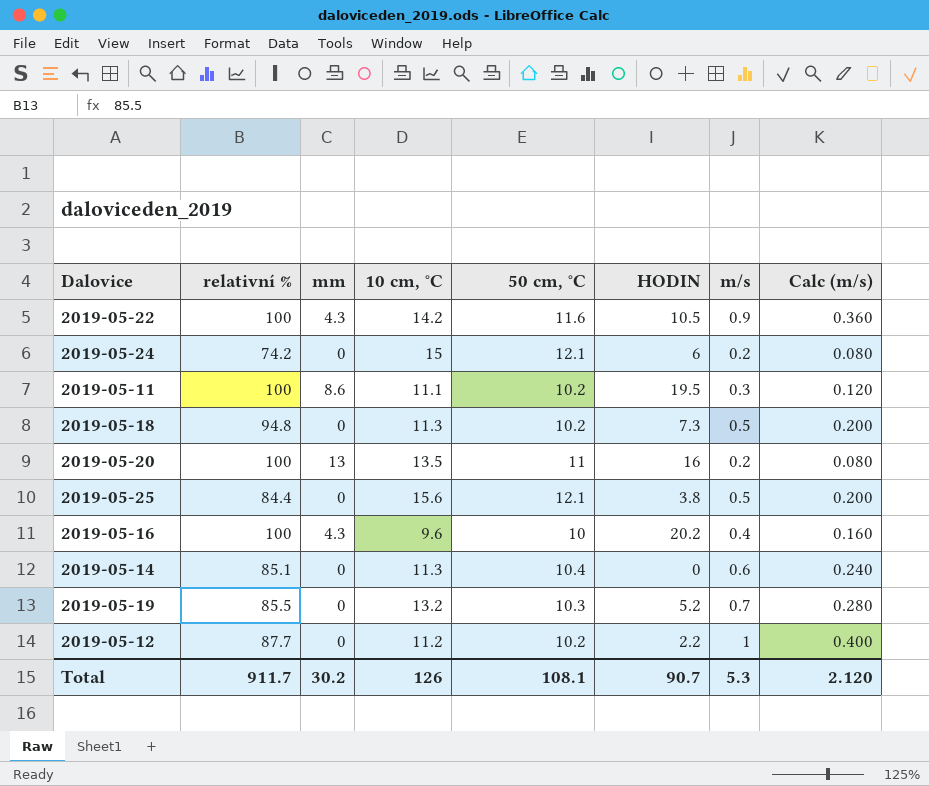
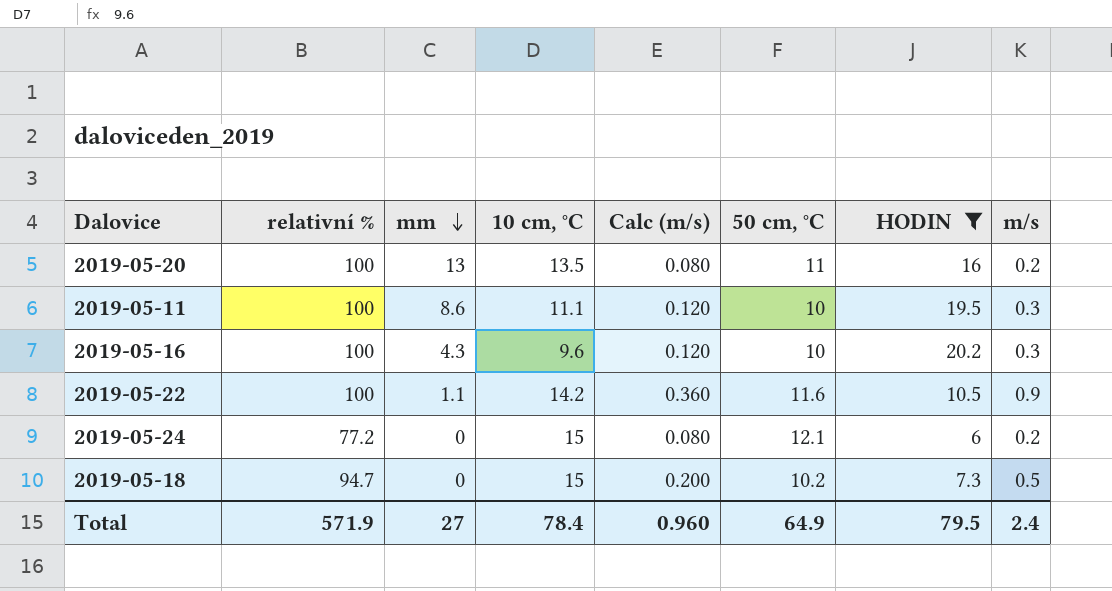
filter: none -> HODIN >= 6
row order: none -> mm descending
column Calc (m/s) | position: 8 -> 5
2019-05-11 | 50 cm, °C: 10.2 -> 10
2019-05-16 | Calc (m/s): 0.160 -> 0.120
2019-05-16 | m/s: 0.4 -> 0.3
2019-05-22 | mm: 4.3 -> 1.1
2019-05-24 | relativní %: 74.2 -> 77.2
2019-05-18 | relativní %: 94.8 -> 94.7
2019-05-18 | 10 cm, °C: 11.3 -> 15
Total | relativní %: 911.7 -> 571.9
Total | mm: 30.2 -> 27
Total | 10 cm, °C: 126 -> 78.4
Total | Calc (m/s): 2.120 -> 0.960
Total | 50 cm, °C: 108.1 -> 64.9
Total | HODIN: 90.7 -> 79.5
Total | m/s: 5.3 -> 2.4

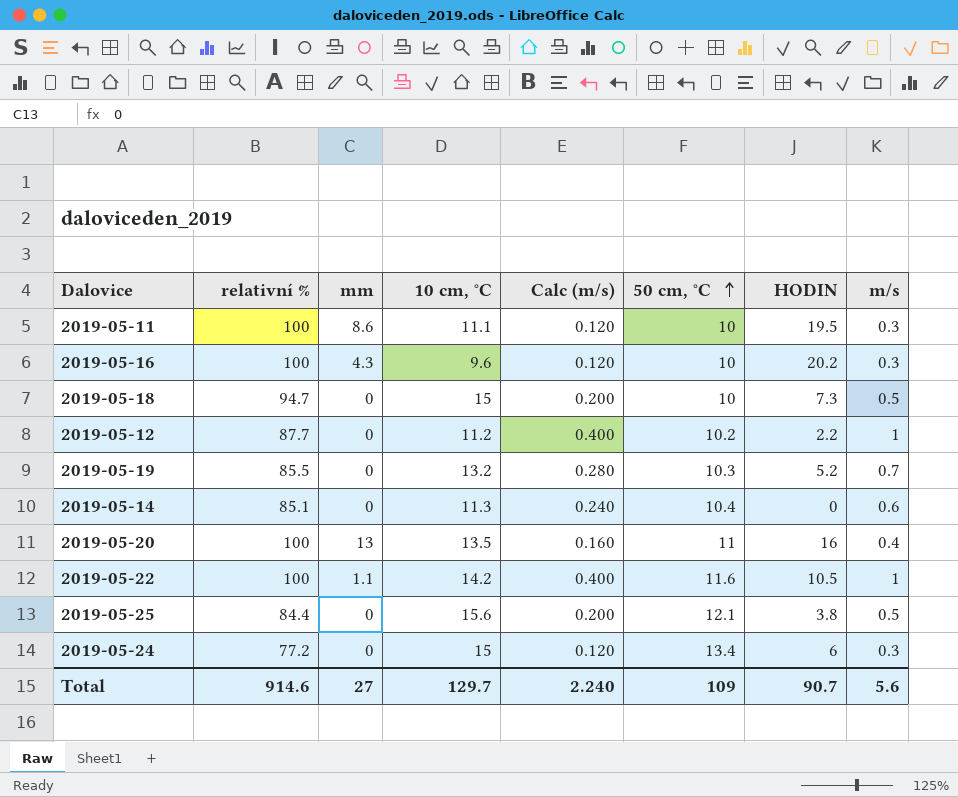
filter: HODIN >= 6 -> none
row order: mm descending -> 50 cm, °C ascending
2019-05-18 | 50 cm, °C: 10.2 -> 10
2019-05-20 | Calc (m/s): 0.080 -> 0.160
2019-05-20 | m/s: 0.2 -> 0.4
2019-05-22 | Calc (m/s): 0.360 -> 0.400
2019-05-22 | m/s: 0.9 -> 1
2019-05-24 | Calc (m/s): 0.080 -> 0.120
2019-05-24 | 50 cm, °C: 12.1 -> 13.4
2019-05-24 | m/s: 0.2 -> 0.3
Total | relativní %: 571.9 -> 914.6
Total | 10 cm, °C: 78.4 -> 129.7
Total | Calc (m/s): 0.960 -> 2.240
Total | 50 cm, °C: 64.9 -> 109
Total | HODIN: 79.5 -> 90.7
Total | m/s: 2.4 -> 5.6

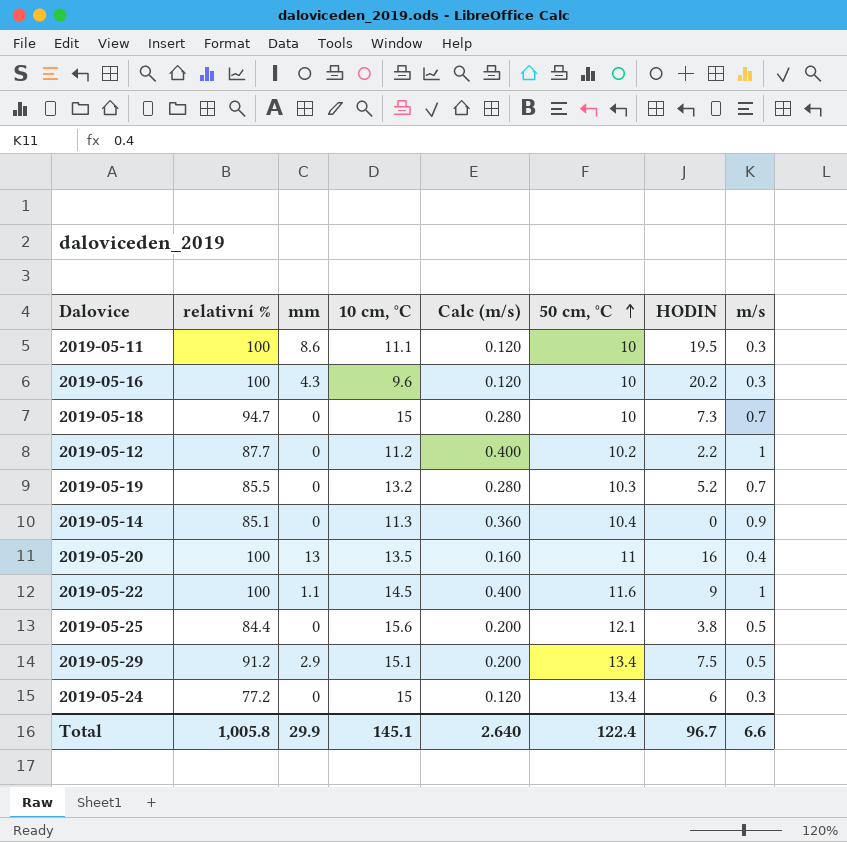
2019-05-18 | Calc (m/s): 0.200 -> 0.280
2019-05-18 | m/s: 0.5 -> 0.7
2019-05-14 | Calc (m/s): 0.240 -> 0.360
2019-05-14 | m/s: 0.6 -> 0.9
2019-05-22 | 10 cm, °C: 14.2 -> 14.5
2019-05-22 | HODIN: 10.5 -> 9
row 2019-05-29: none -> 91.2 | 2.9 | 15.1 | 0.200 | 13.4 | 7.5 | 0.5
Total | relativní %: 914.6 -> 1,005.8
Total | mm: 27 -> 29.9
Total | 10 cm, °C: 129.7 -> 145.1
Total | Calc (m/s): 2.240 -> 2.640
Total | 50 cm, °C: 109 -> 122.4
Total | HODIN: 90.7 -> 96.7
Total | m/s: 5.6 -> 6.6

